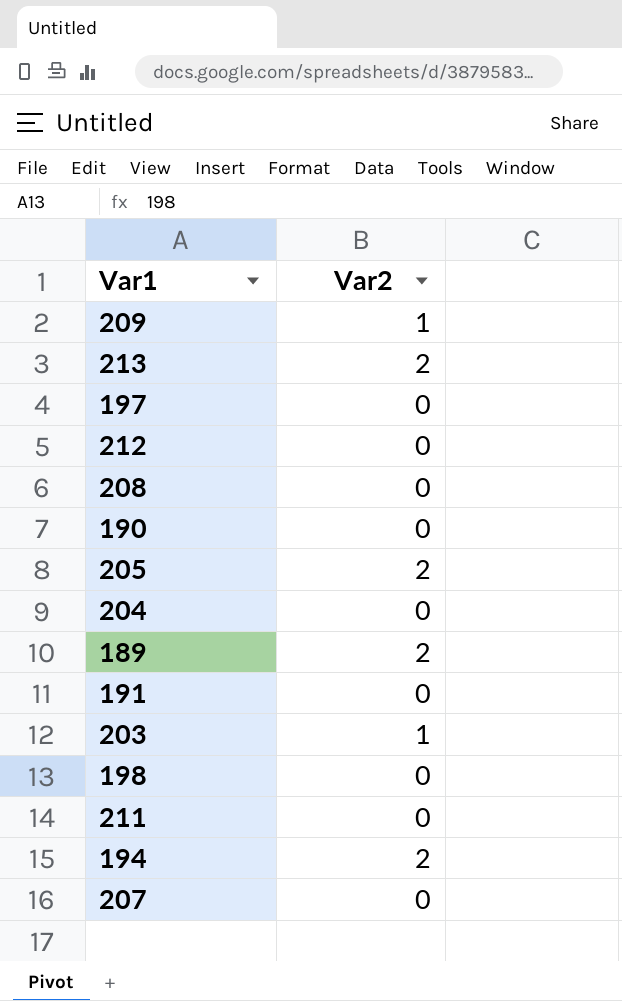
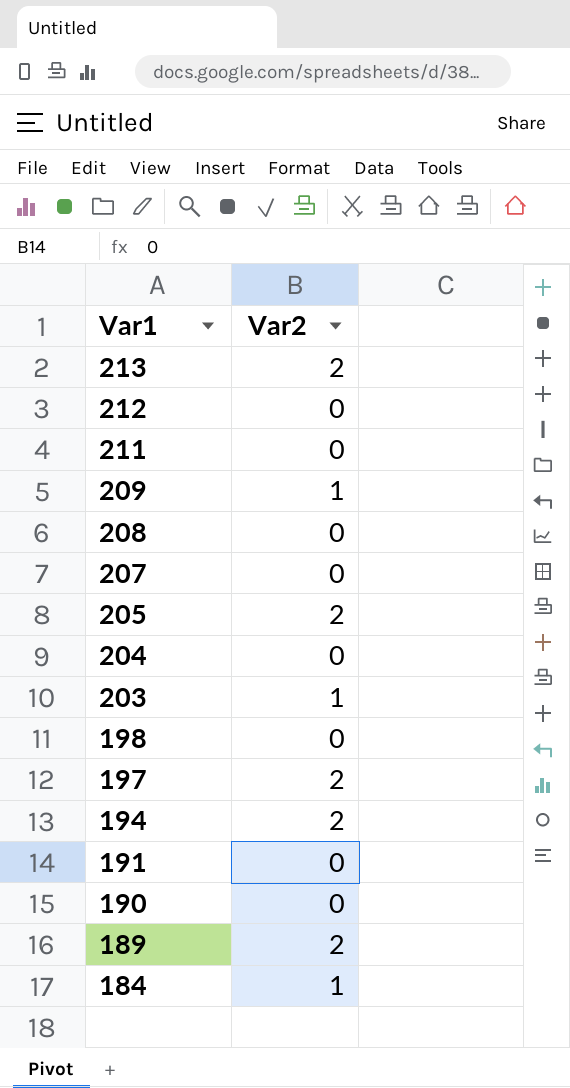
row order: none -> Var1 descending
197 | Var2: 0 -> 2
row 184: none -> 1

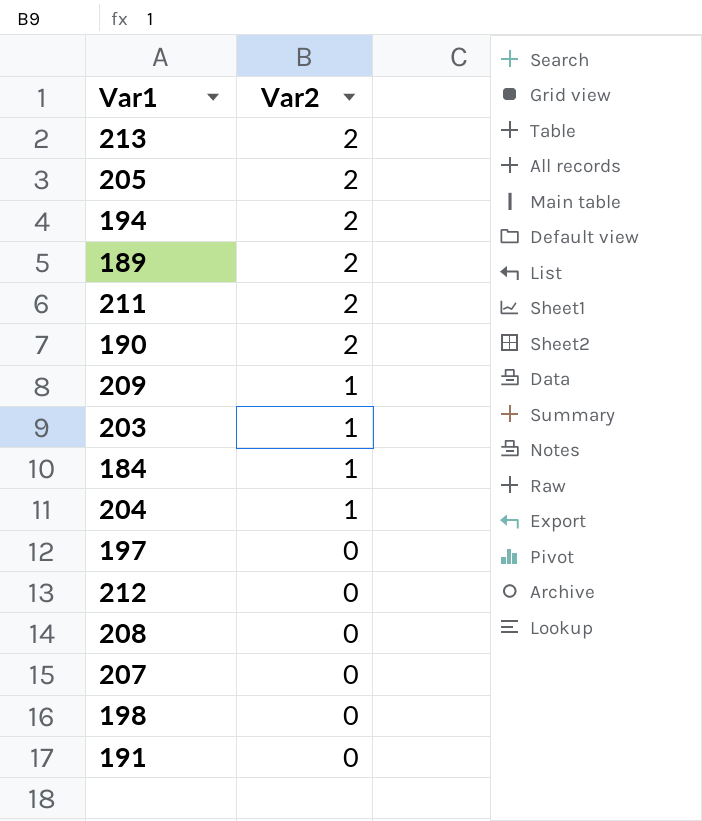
row order: Var1 descending -> Var2 descending
211 | Var2: 0 -> 2
190 | Var2: 0 -> 2
204 | Var2: 0 -> 1
197 | Var2: 2 -> 0

